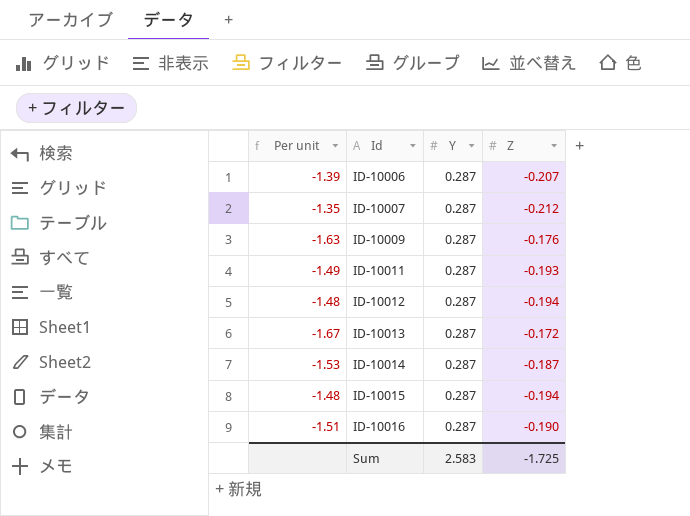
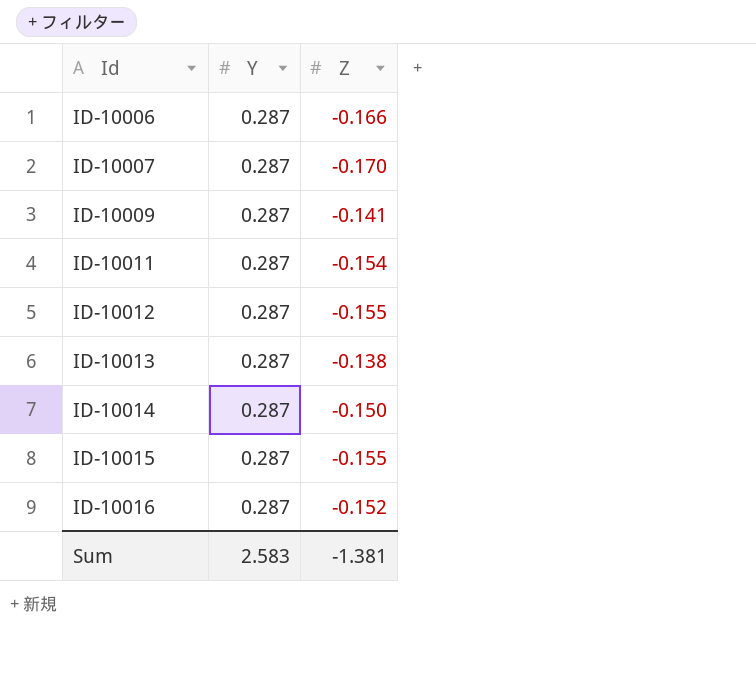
column Per unit | formula: [Y] / [Z] -> none
ID-10006 | Z: -0.207 -> -0.166
ID-10007 | Z: -0.212 -> -0.170
ID-10009 | Z: -0.176 -> -0.141
ID-10011 | Z: -0.193 -> -0.154
ID-10012 | Z: -0.194 -> -0.155
ID-10013 | Z: -0.172 -> -0.138
ID-10014 | Z: -0.187 -> -0.150
ID-10015 | Z: -0.194 -> -0.155
ID-10016 | Z: -0.190 -> -0.152
Sum | Z: -1.725 -> -1.381

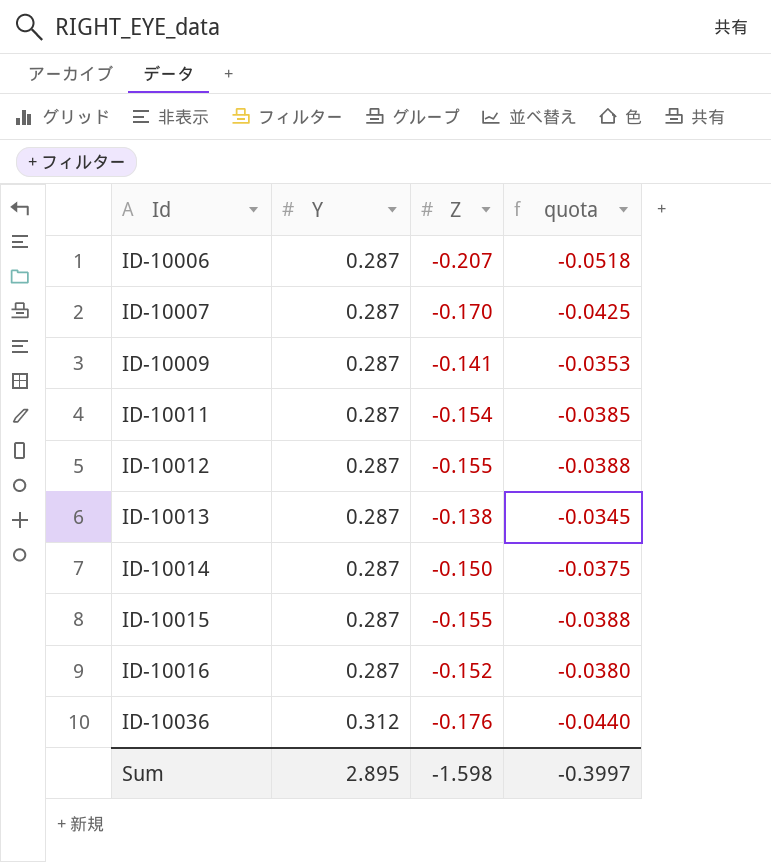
column quota | formula: none -> [Z] * 0.25
ID-10006 | Z: -0.166 -> -0.207
row ID-10036: none -> 0.312 | -0.176 | -0.0440
Sum | Y: 2.583 -> 2.895
Sum | Z: -1.381 -> -1.598

